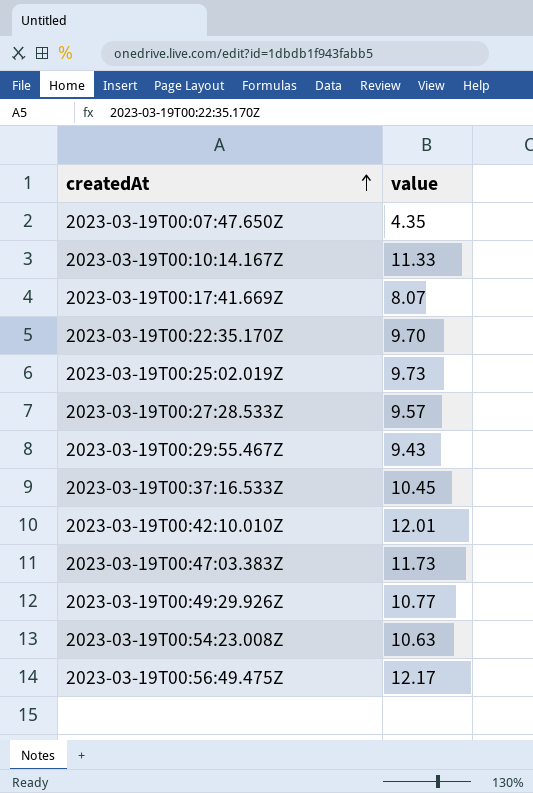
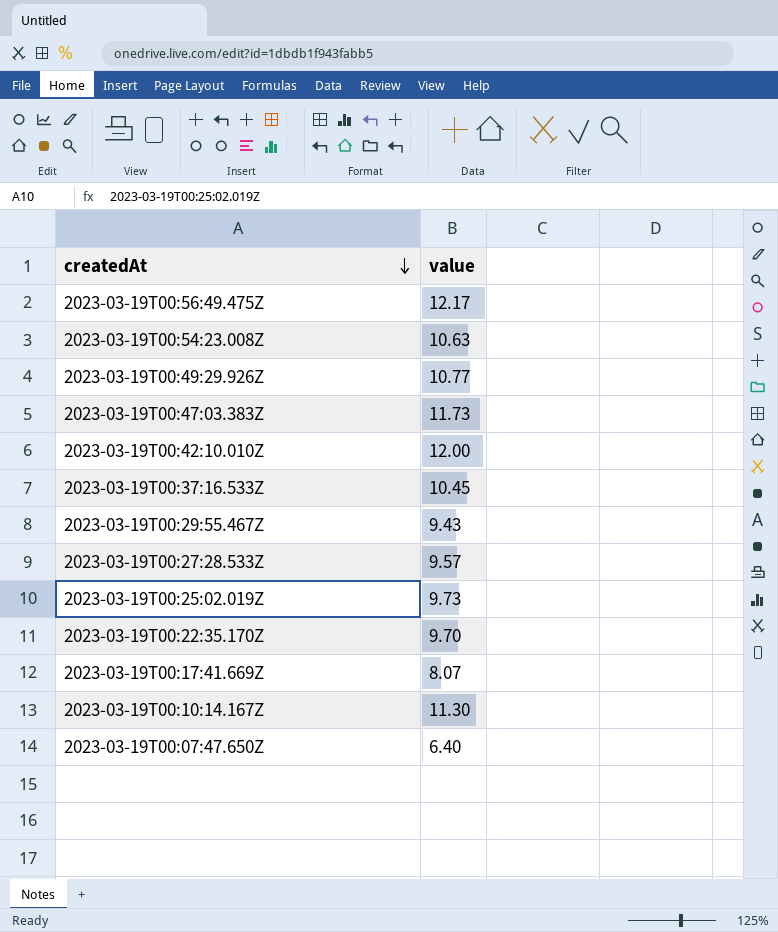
row order: createdAt ascending -> createdAt descending
2023-03-19T00:42:10.010Z | value: 12.01 -> 12.00
2023-03-19T00:10:14.167Z | value: 11.33 -> 11.30
2023-03-19T00:07:47.650Z | value: 4.35 -> 6.40

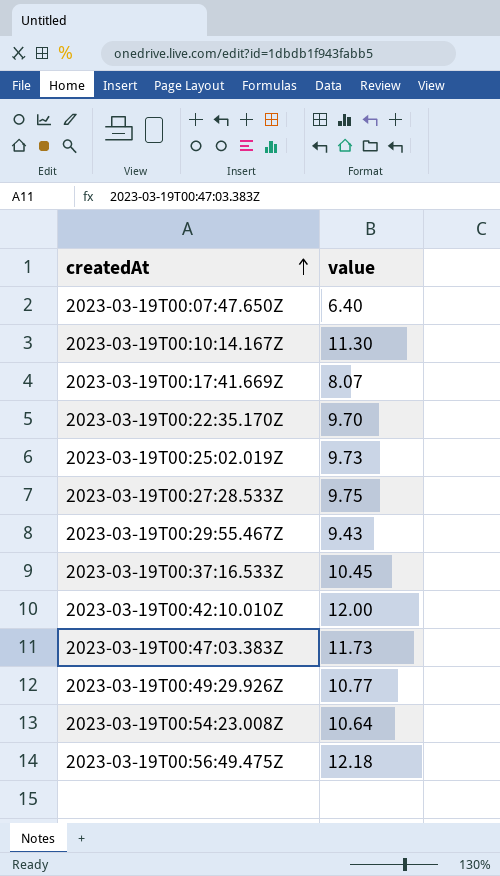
row order: createdAt descending -> createdAt ascending
2023-03-19T00:27:28.533Z | value: 9.57 -> 9.75
2023-03-19T00:54:23.008Z | value: 10.63 -> 10.64
2023-03-19T00:56:49.475Z | value: 12.17 -> 12.18

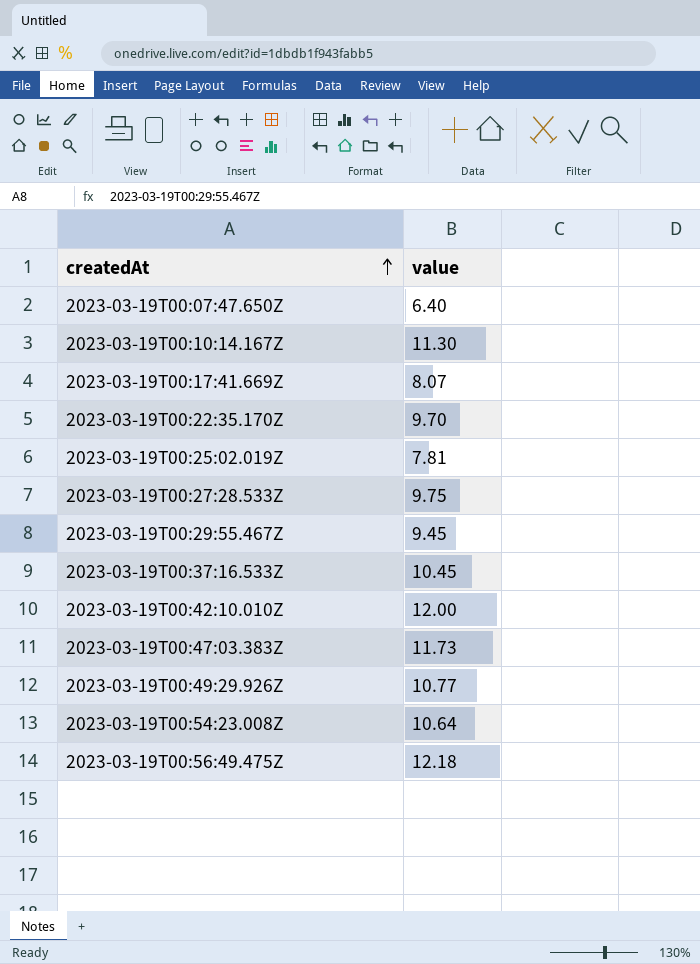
2023-03-19T00:25:02.019Z | value: 9.73 -> 7.81
2023-03-19T00:29:55.467Z | value: 9.43 -> 9.45

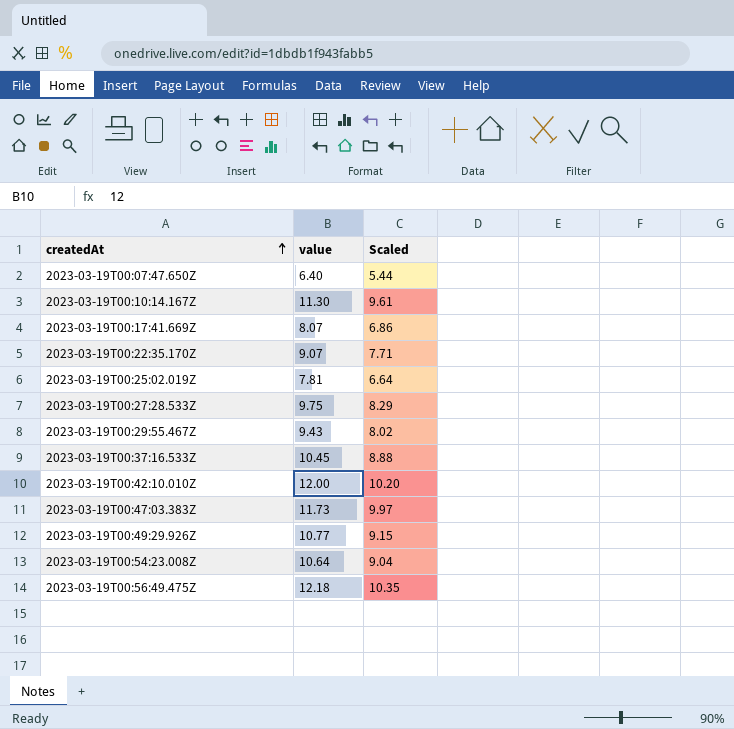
column Scaled | formula: none -> [value] * 0.85
2023-03-19T00:22:35.170Z | value: 9.70 -> 9.07
2023-03-19T00:29:55.467Z | value: 9.45 -> 9.43

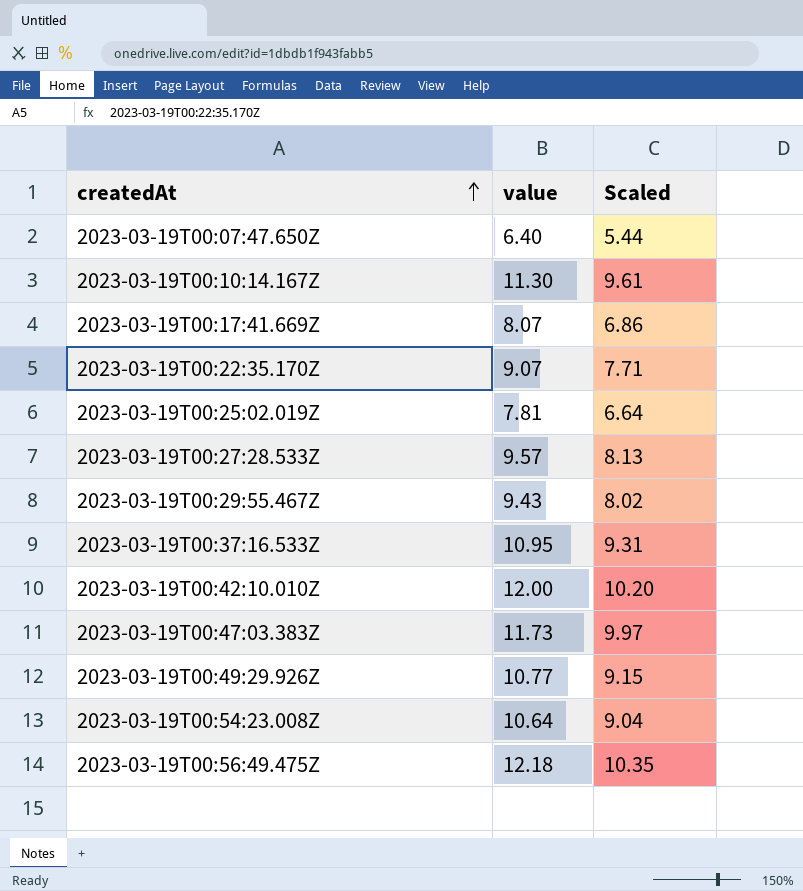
2023-03-19T00:27:28.533Z | value: 9.75 -> 9.57
2023-03-19T00:27:28.533Z | Scaled: 8.29 -> 8.13
2023-03-19T00:37:16.533Z | value: 10.45 -> 10.95
2023-03-19T00:37:16.533Z | Scaled: 8.88 -> 9.31

